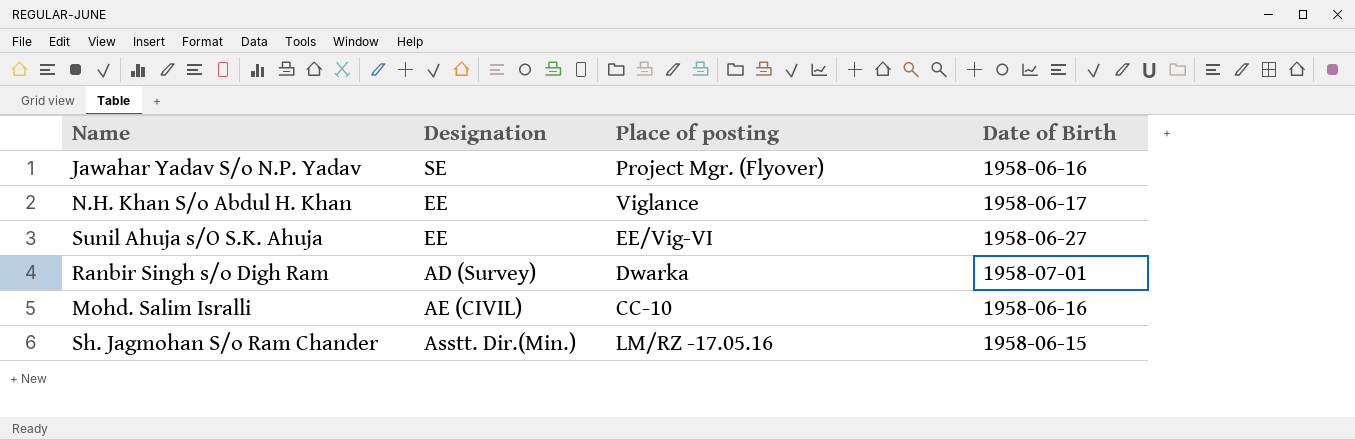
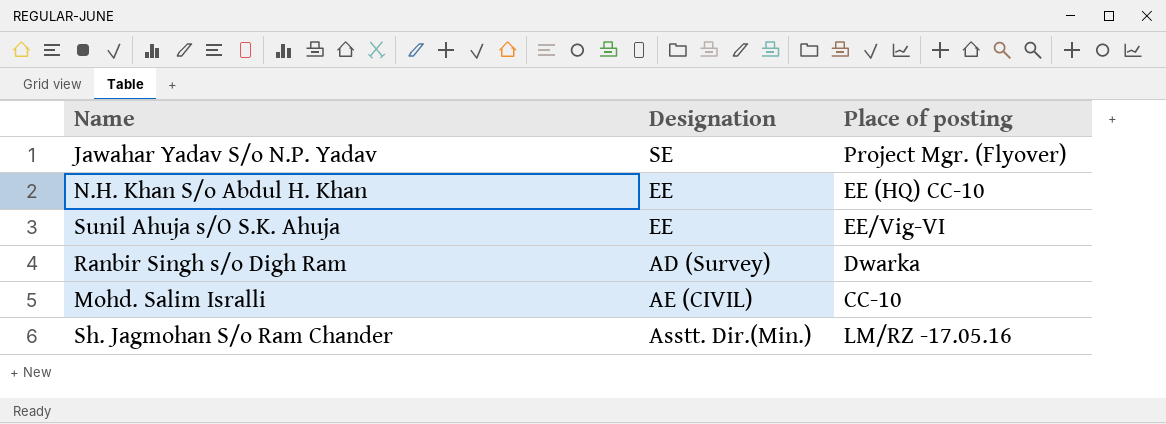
column Date of Birth | position: 4 -> none
N.H. Khan S/o Abdul H. Khan | Place of posting: Viglance -> EE (HQ) CC-10

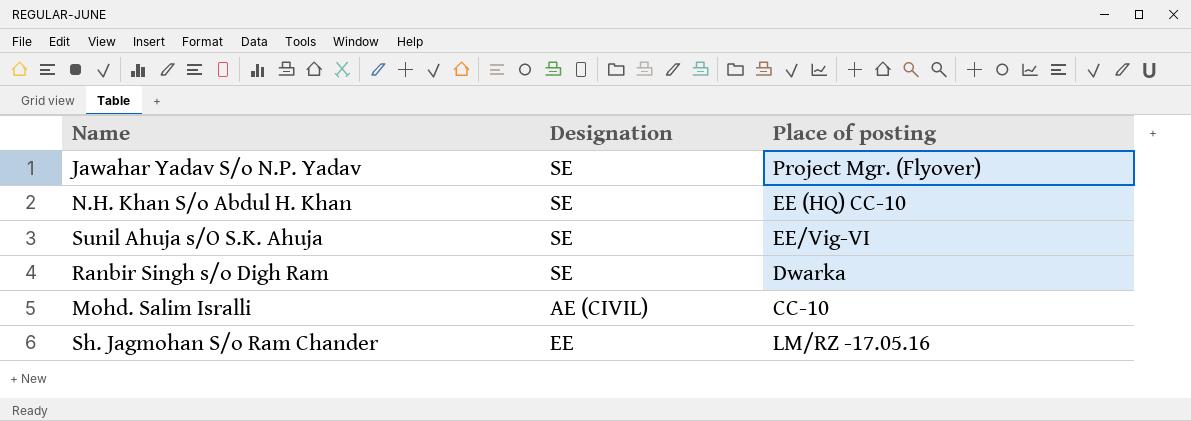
N.H. Khan S/o Abdul H. Khan | Designation: EE -> SE
Sunil Ahuja s/O S.K. Ahuja | Designation: EE -> SE
Ranbir Singh s/o Digh Ram | Designation: AD (Survey) -> SE
Sh. Jagmohan S/o Ram Chander | Designation: Asstt. Dir.(Min.) -> EE

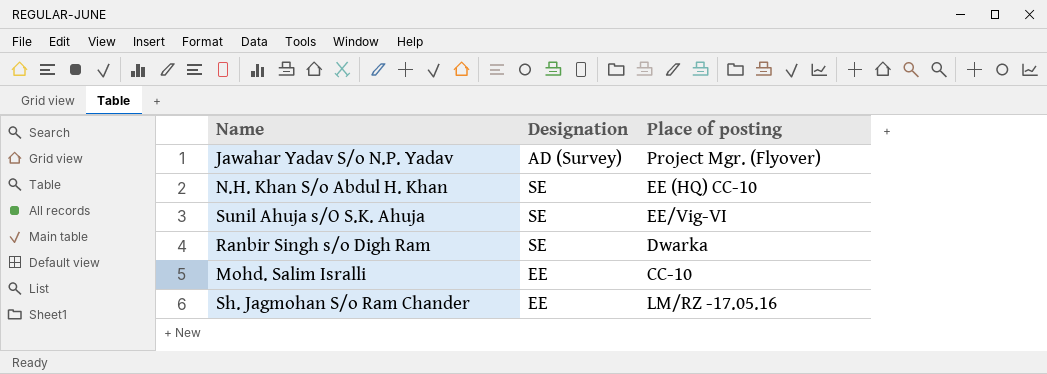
Jawahar Yadav S/o N.P. Yadav | Designation: SE -> AD (Survey)
Mohd. Salim Isralli | Designation: AE (CIVIL) -> EE

